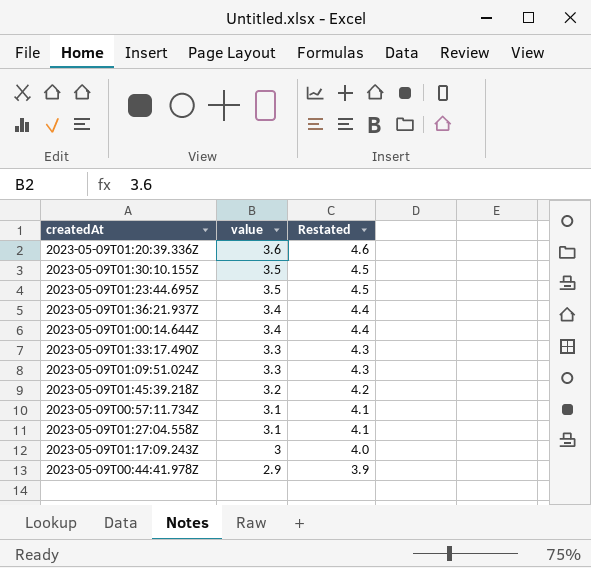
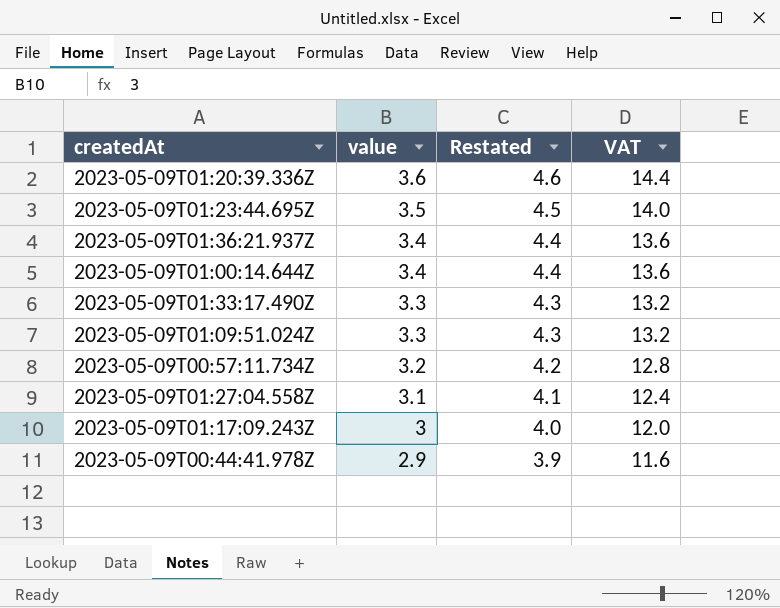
column VAT | formula: none -> [value] * 4
row 2023-05-09T01:30:10.155Z: 3.5 | 4.5 -> none
row 2023-05-09T01:45:39.218Z: 3.2 | 4.2 -> none
2023-05-09T00:57:11.734Z | value: 3.1 -> 3.2
2023-05-09T00:57:11.734Z | Restated: 4.1 -> 4.2

